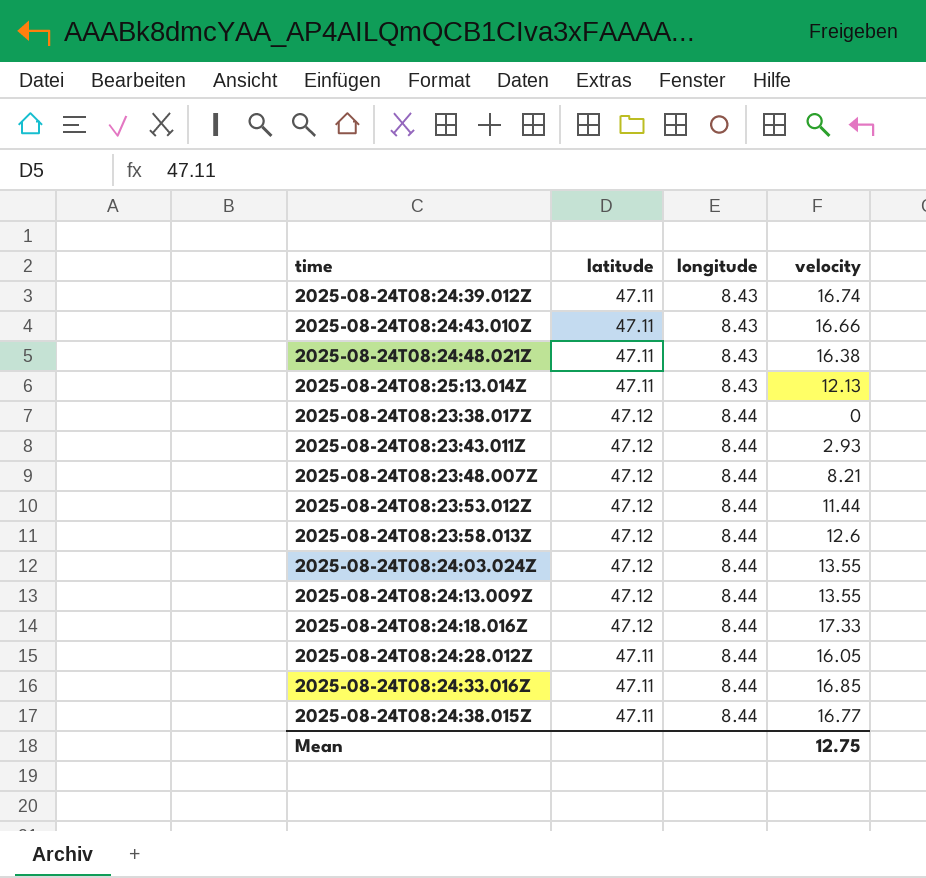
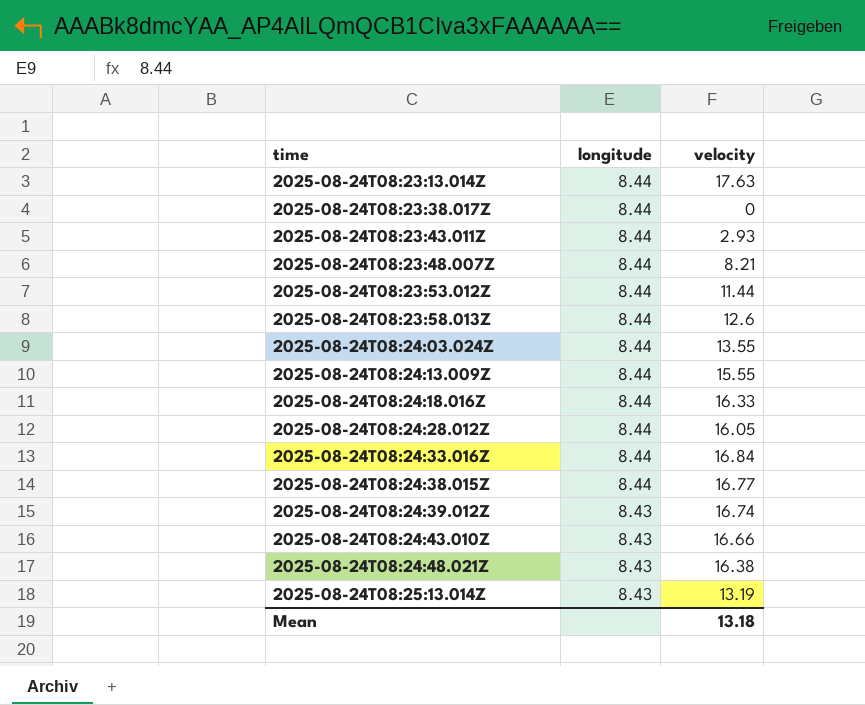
row order: longitude ascending -> time ascending
column latitude | position: 2 -> none
row 2025-08-24T08:23:13.014Z: none -> 8.44 | 17.63
2025-08-24T08:24:13.009Z | velocity: 13.55 -> 15.55
2025-08-24T08:24:18.016Z | velocity: 17.33 -> 16.33
2025-08-24T08:24:33.016Z | velocity: 16.85 -> 16.84
2025-08-24T08:25:13.014Z | velocity: 12.13 -> 13.19
Mean | velocity: 12.75 -> 13.18

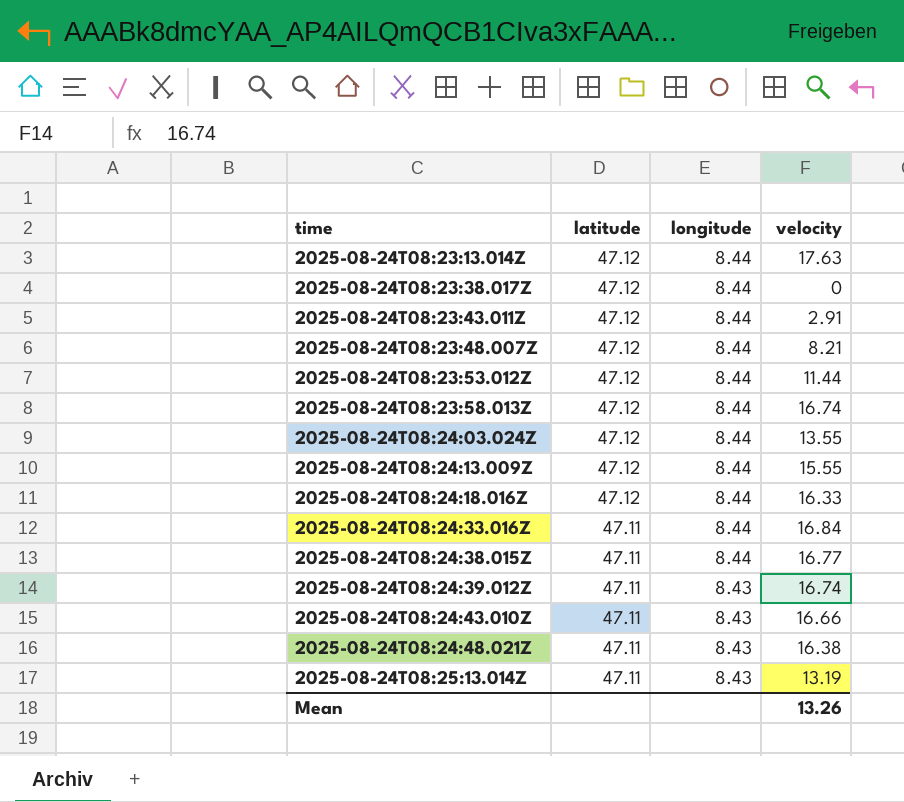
column latitude | position: none -> 2
row 2025-08-24T08:24:28.012Z: 8.44 | 16.05 -> none
2025-08-24T08:23:43.011Z | velocity: 2.93 -> 2.91
2025-08-24T08:23:58.013Z | velocity: 12.6 -> 16.74
Mean | velocity: 13.18 -> 13.26

